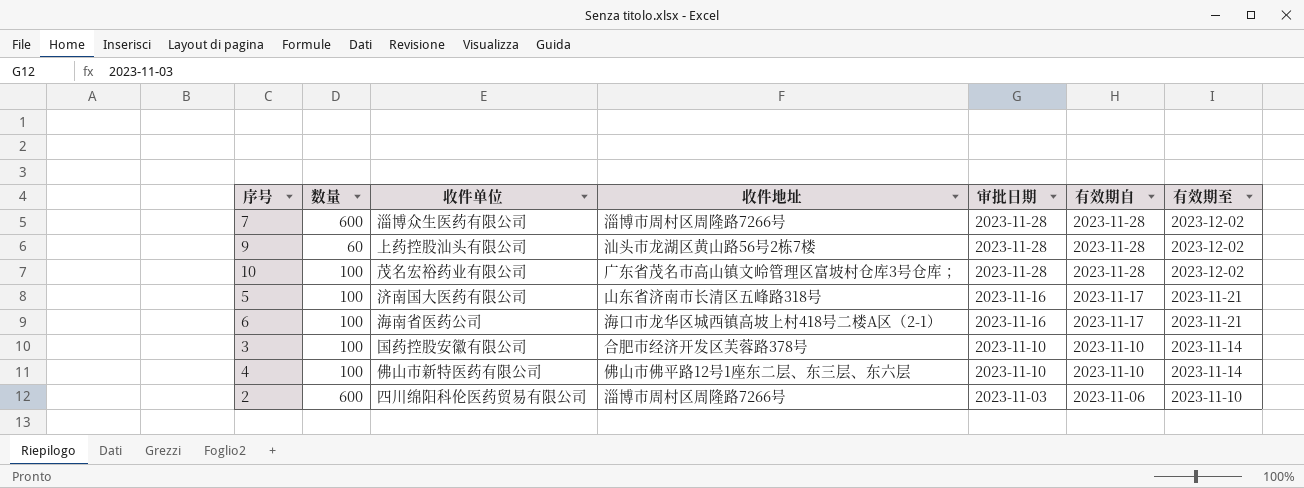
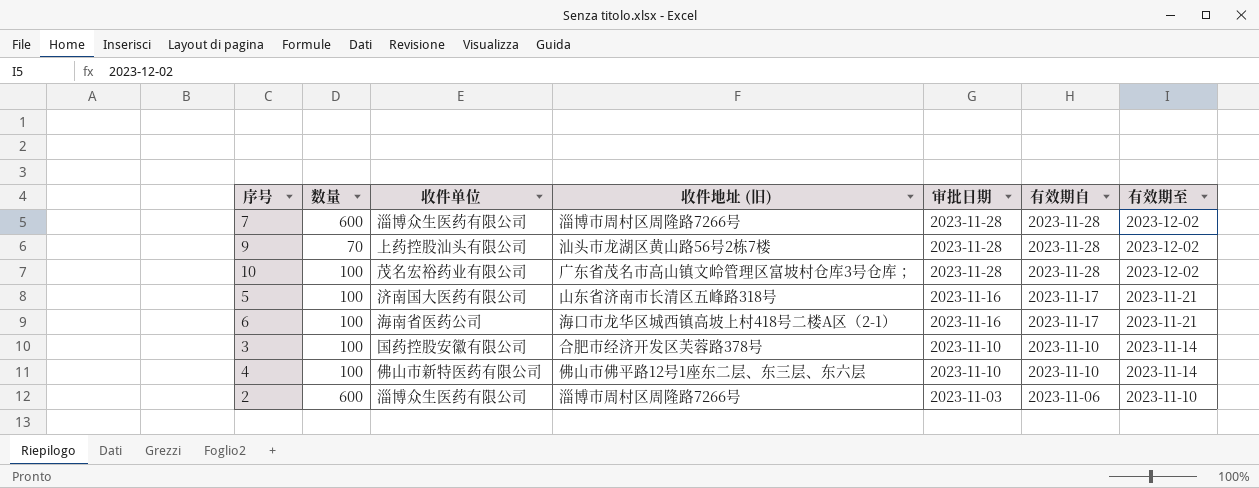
column name: 收件地址 -> 收件地址 (旧)
9 | 数量: 60 -> 70
2 | 收件单位: 四川绵阳科伦医药贸易有限公司 -> 淄博众生医药有限公司

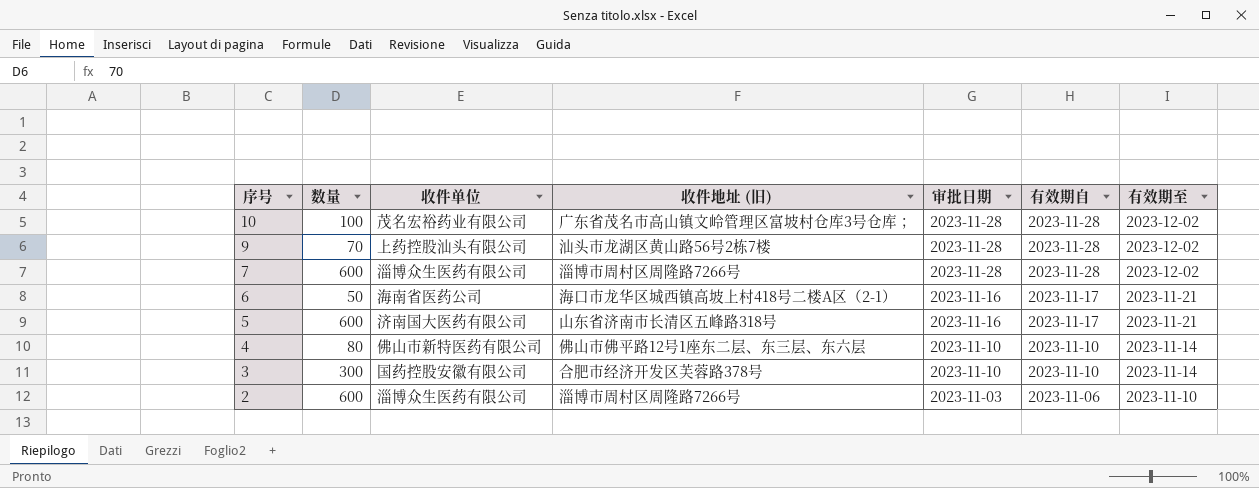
row order: 审批日期 descending -> 序号 descending
6 | 数量: 100 -> 50
5 | 数量: 100 -> 600
4 | 数量: 100 -> 80
3 | 数量: 100 -> 300

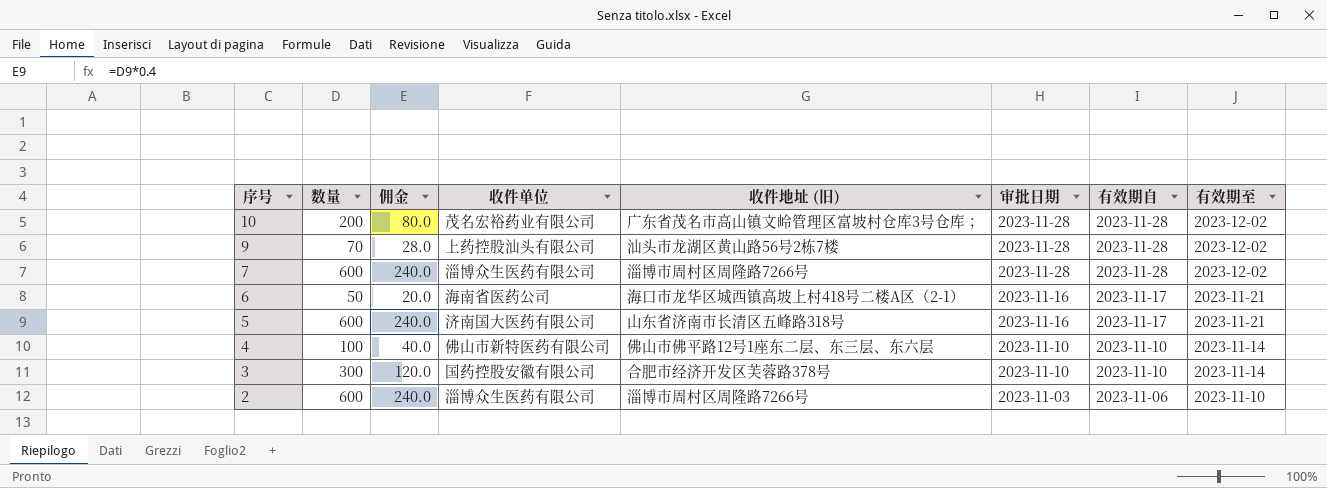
column 佣金 | formula: none -> [数量] * 0.4
10 | 数量: 100 -> 200
4 | 数量: 80 -> 100

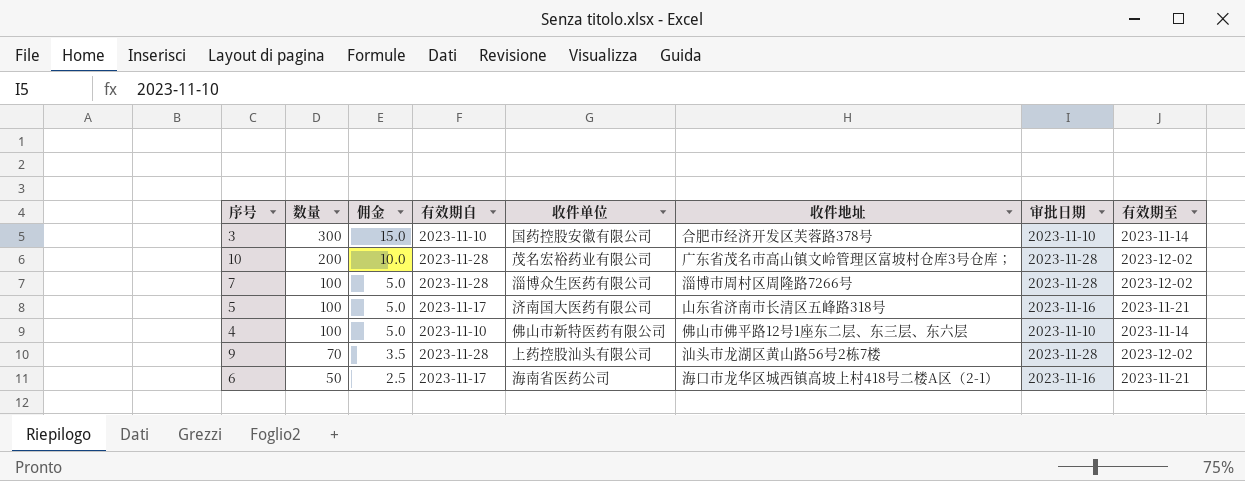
row order: 序号 descending -> 数量 descending
column 佣金 | formula: [数量] * 0.4 -> [数量] * 0.05
column 有效期自 | position: 7 -> 4
column name: 收件地址 (旧) -> 收件地址
row 2: 600 | 240.0 | 淄博众生医药有限公司 | 淄博市周村区周隆路7266号 | 2023-11-03 | 2023-11-06 | 2023-11-10 -> none
7 | 数量: 600 -> 100
5 | 数量: 600 -> 100

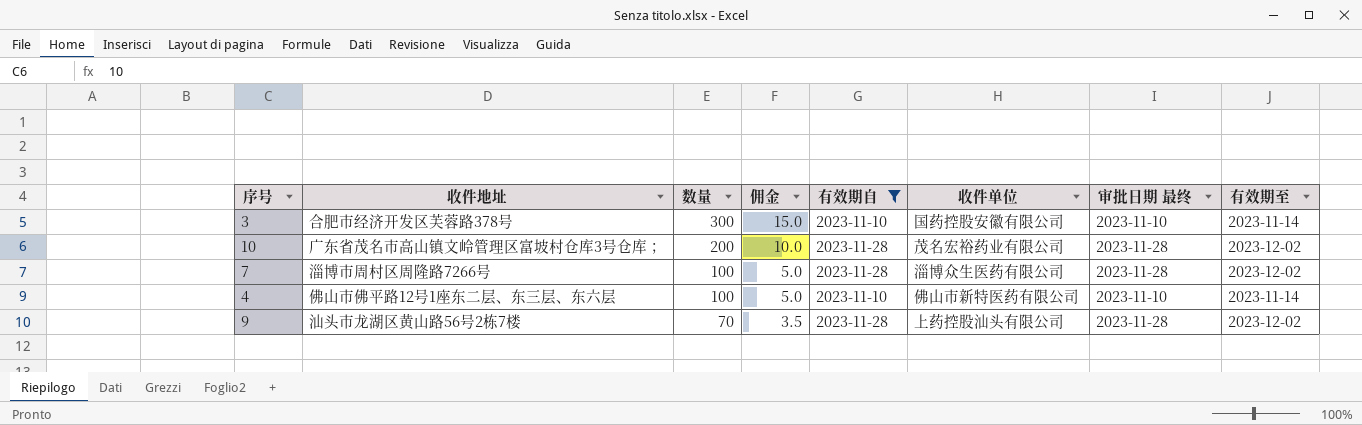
filter: none -> 有效期自 != 2023-11-17
column 收件地址 | position: 6 -> 2
column name: 审批日期 -> 审批日期 最终

